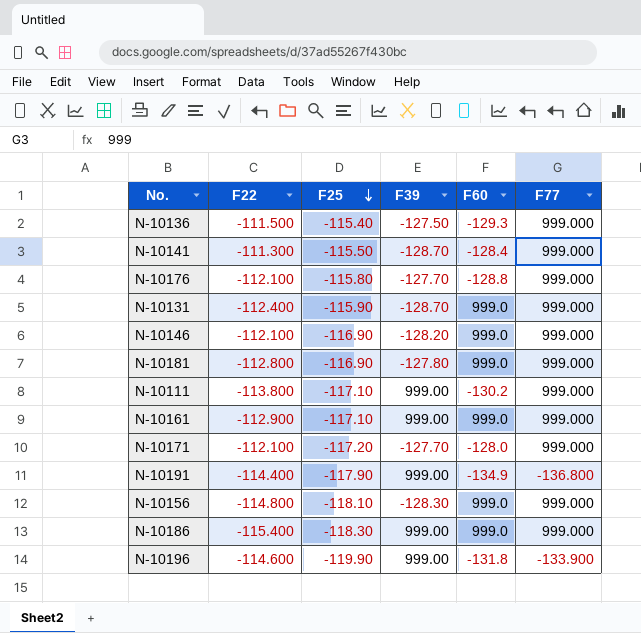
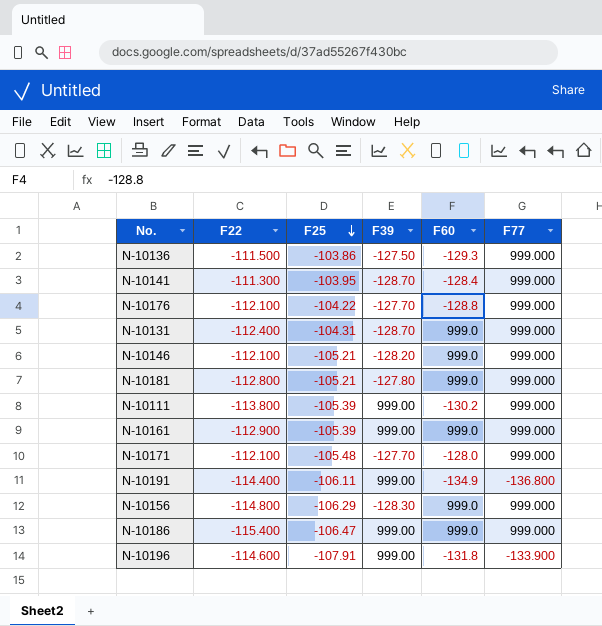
N-10136 | F25: -115.40 -> -103.86
N-10141 | F25: -115.50 -> -103.95
N-10176 | F25: -115.80 -> -104.22
N-10131 | F25: -115.90 -> -104.31
N-10146 | F25: -116.90 -> -105.21
N-10181 | F25: -116.90 -> -105.21
N-10111 | F25: -117.10 -> -105.39
N-10161 | F25: -117.10 -> -105.39
N-10171 | F25: -117.20 -> -105.48
N-10191 | F25: -117.90 -> -106.11
N-10156 | F25: -118.10 -> -106.29
N-10186 | F25: -118.30 -> -106.47
N-10196 | F25: -119.90 -> -107.91

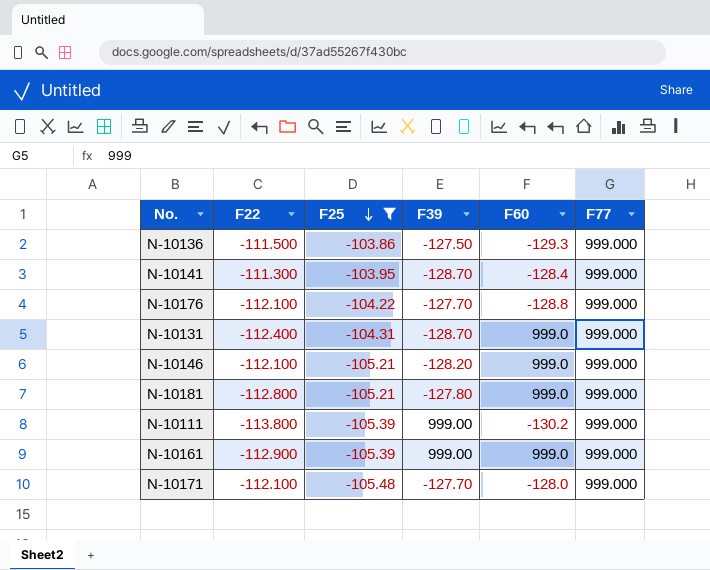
filter: none -> F25 >= -105.48

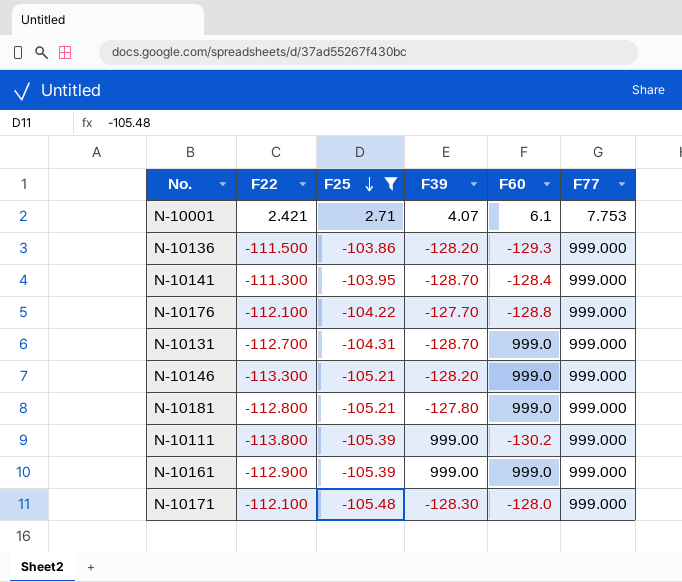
row N-10001: none -> 2.421 | 2.71 | 4.07 | 6.1 | 7.753
N-10136 | F39: -127.50 -> -128.20
N-10131 | F22: -112.400 -> -112.700
N-10146 | F22: -112.100 -> -113.300
N-10171 | F39: -127.70 -> -128.30

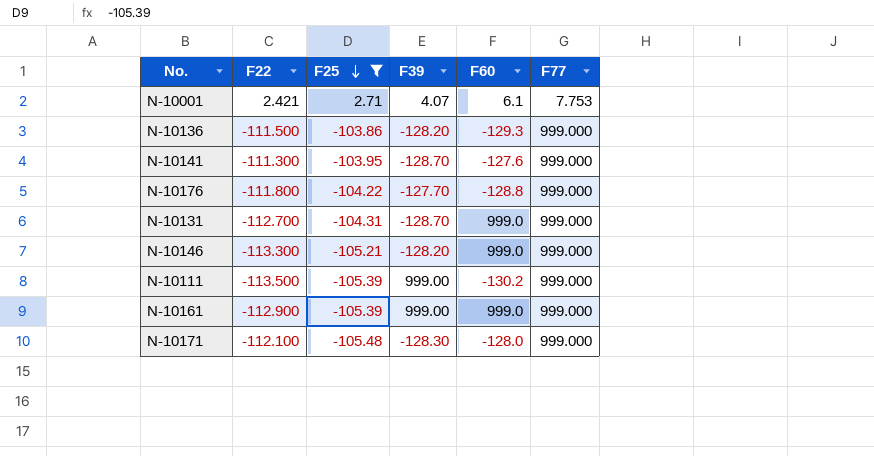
row N-10181: -112.800 | -105.21 | -127.80 | 999.0 | 999.000 -> none
N-10141 | F60: -128.4 -> -127.6
N-10176 | F22: -112.100 -> -111.800
N-10111 | F22: -113.800 -> -113.500

